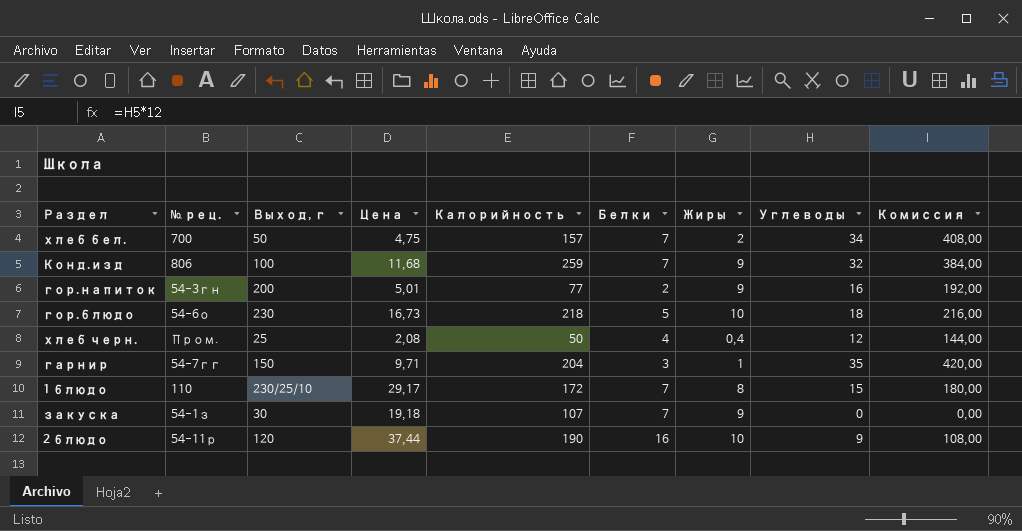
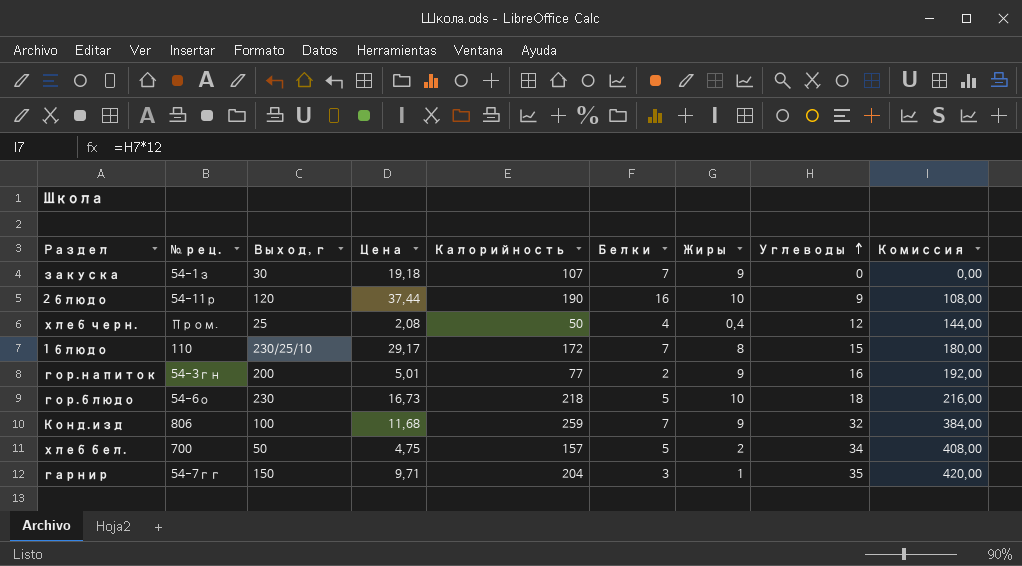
row order: none -> Углеводы ascending
хлеб бел. | Белки: 7 -> 5

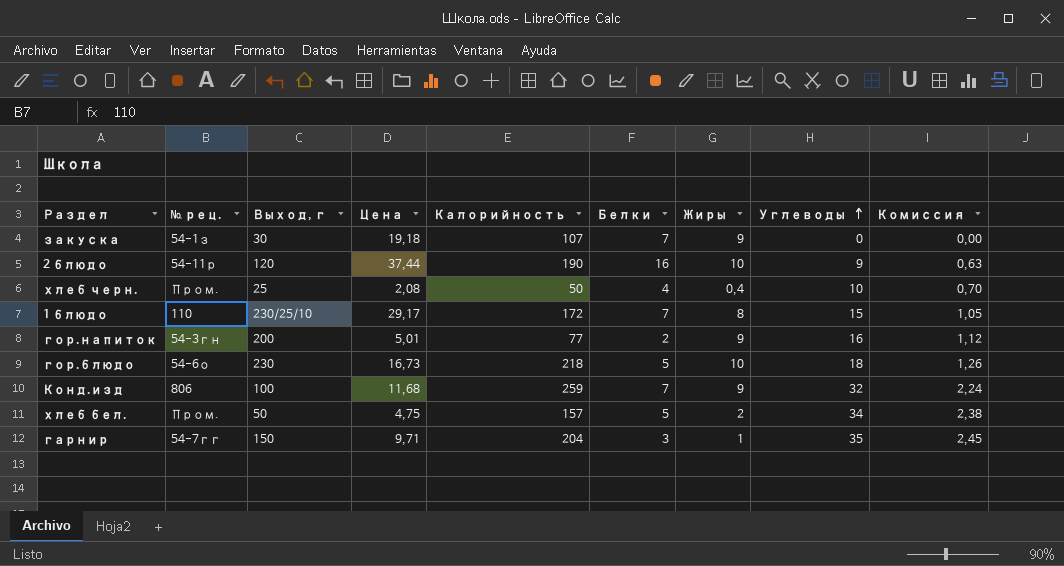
column Комиссия | formula: [Углеводы] * 12 -> [Углеводы] * 0,07
хлеб черн. | Углеводы: 12 -> 10
хлеб бел. | № рец.: 700 -> Пром.

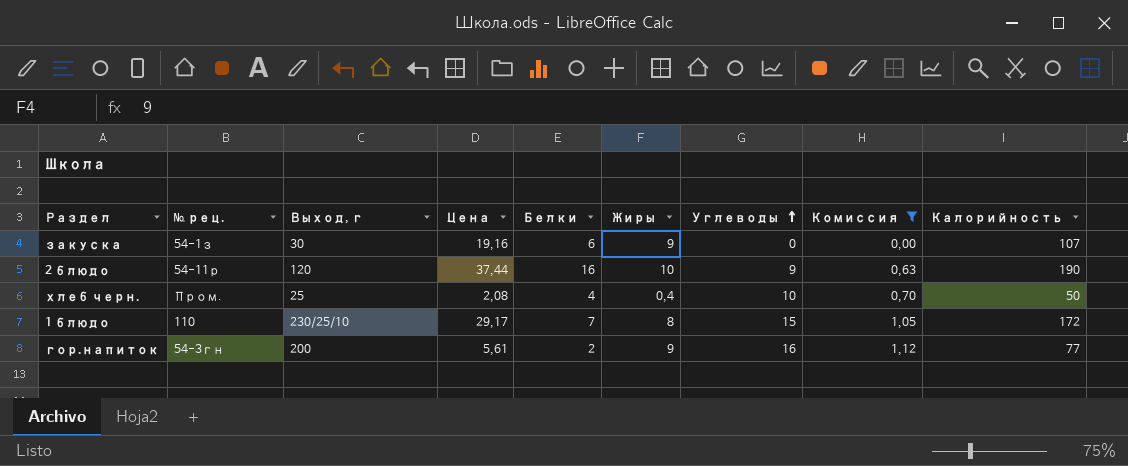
filter: none -> Комиссия <= 1,12
column Калорийность | position: 5 -> 9
закуска | Цена: 19,18 -> 19,16
закуска | Белки: 7 -> 6
гор.напиток | Цена: 5,01 -> 5,61

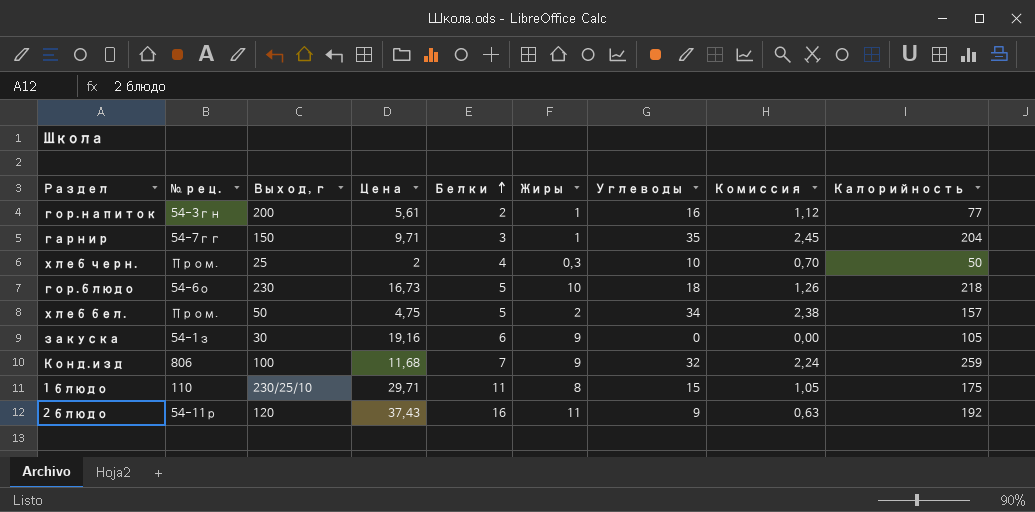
filter: Комиссия <= 1,12 -> none
row order: Углеводы ascending -> Белки ascending
гор.напиток | Жиры: 9 -> 1
хлеб черн. | Цена: 2,08 -> 2
хлеб черн. | Жиры: 0,4 -> 0,3
закуска | Калорийность: 107 -> 105
1 блюдо | Цена: 29,17 -> 29,71
1 блюдо | Белки: 7 -> 11
1 блюдо | Калорийность: 172 -> 175
2 блюдо | Цена: 37,44 -> 37,43
2 блюдо | Жиры: 10 -> 11
2 блюдо | Калорийность: 190 -> 192

